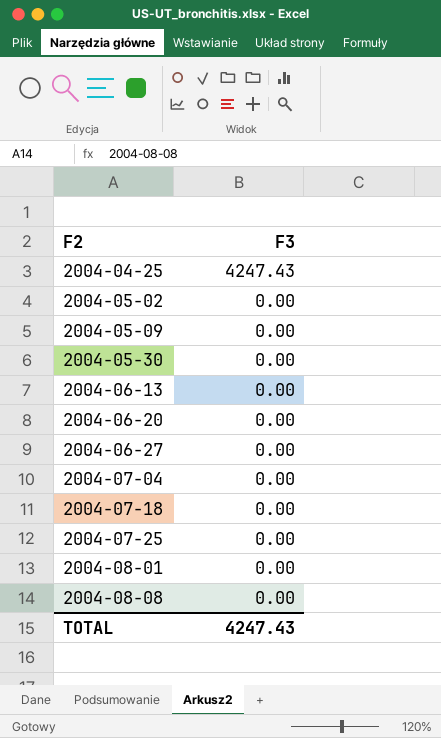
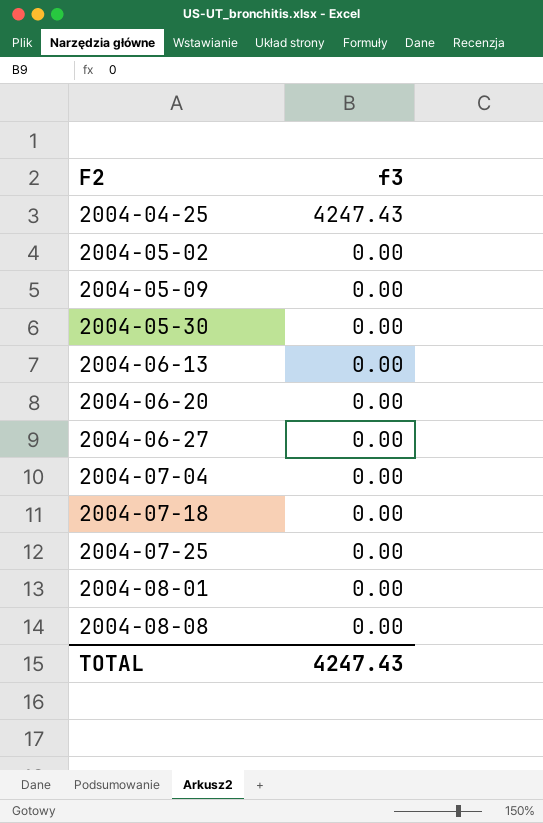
column name: F3 -> f3

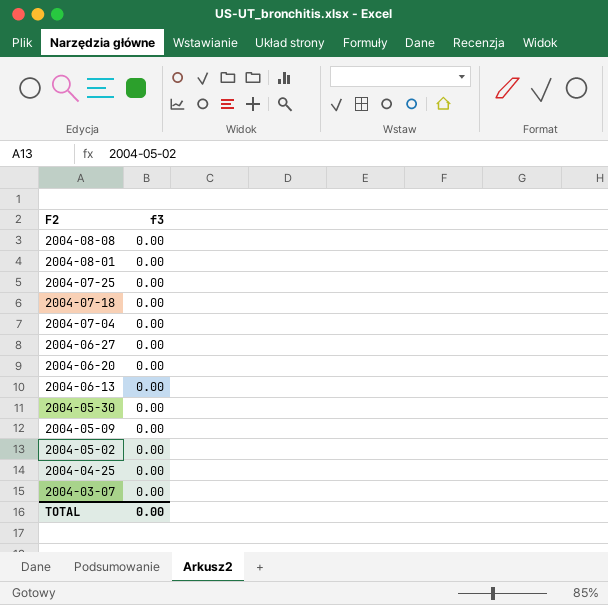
row order: F2 ascending -> F2 descending
2004-04-25 | f3: 4247.43 -> 0.00
row 2004-03-07: none -> 0.00
TOTAL | f3: 4247.43 -> 0.00

